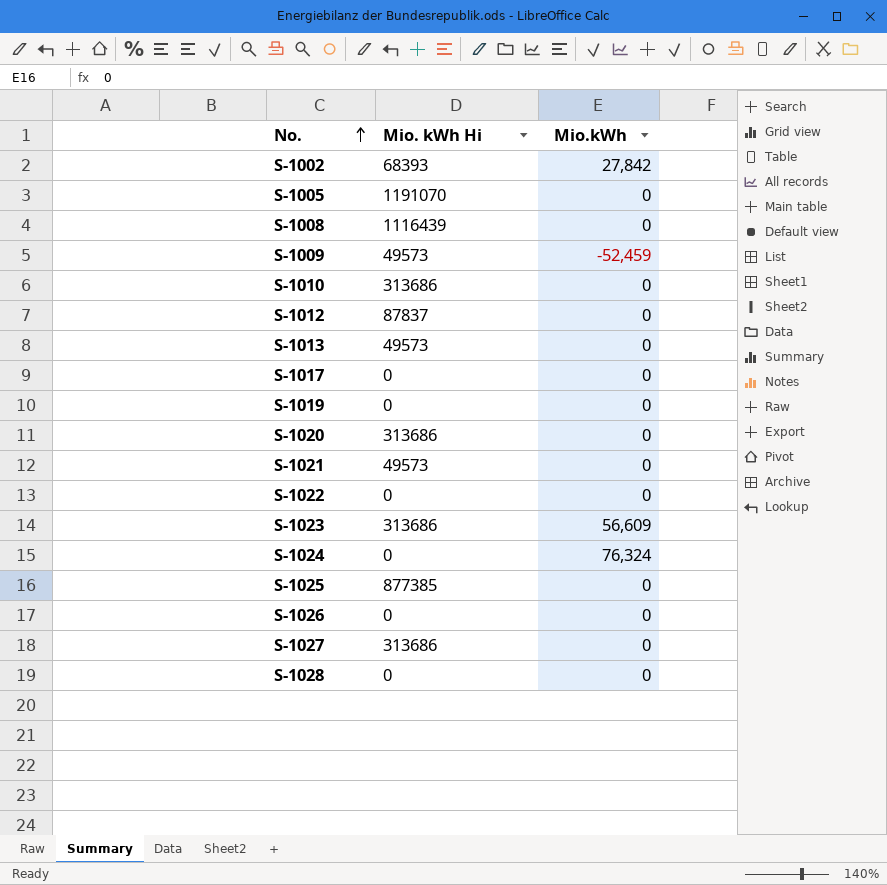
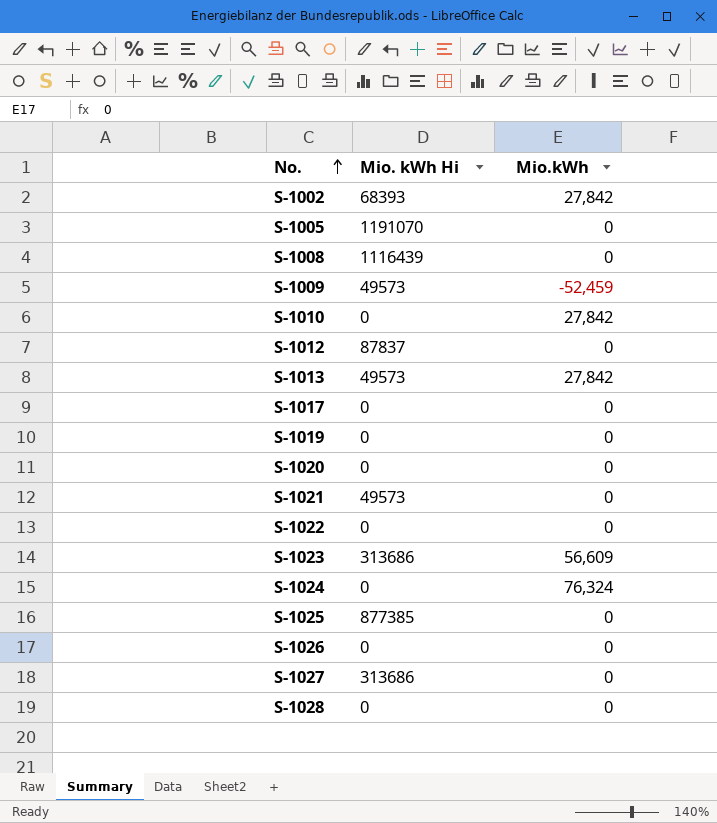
S-1010 | Mio. kWh Hi: 313686 -> 0
S-1010 | Mio.kWh: 0 -> 27,842
S-1013 | Mio.kWh: 0 -> 27,842
S-1020 | Mio. kWh Hi: 313686 -> 0

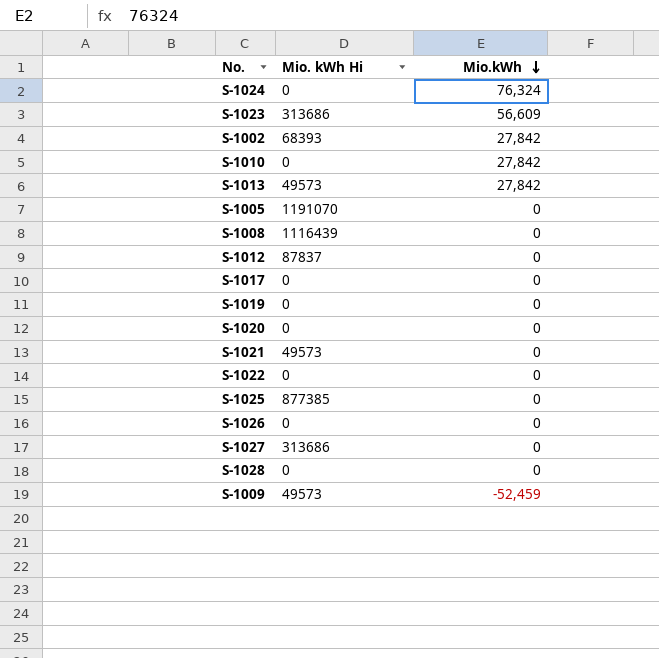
row order: No. ascending -> Mio.kWh descending

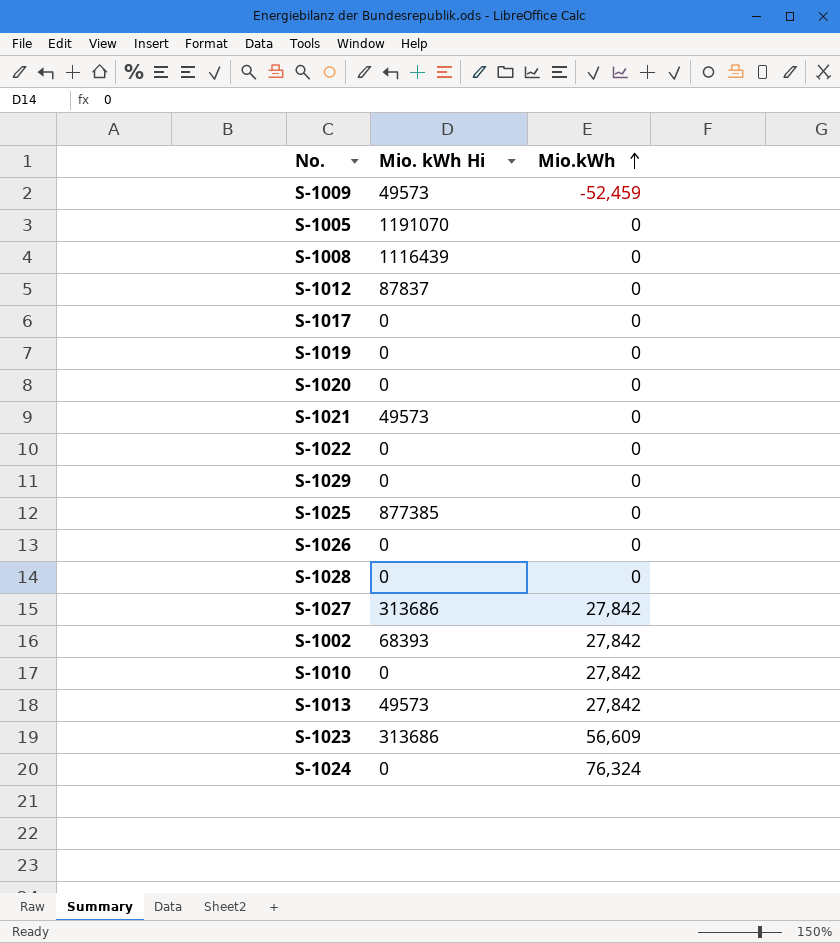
row order: Mio.kWh descending -> Mio.kWh ascending
row S-1029: none -> 0 | 0
S-1027 | Mio.kWh: 0 -> 27,842

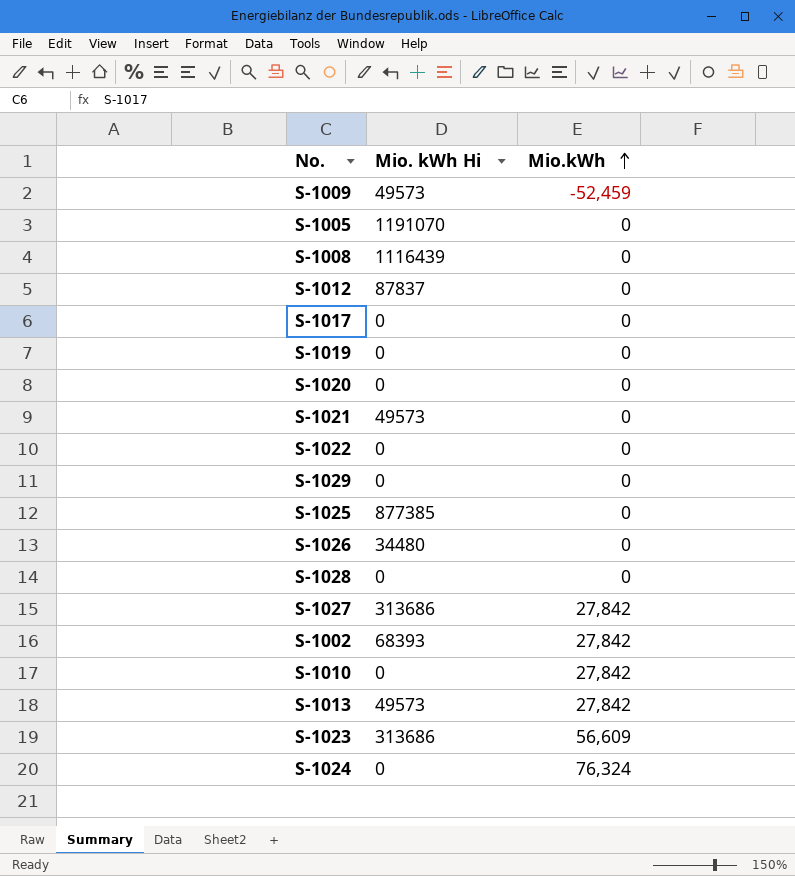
S-1026 | Mio. kWh Hi: 0 -> 34480

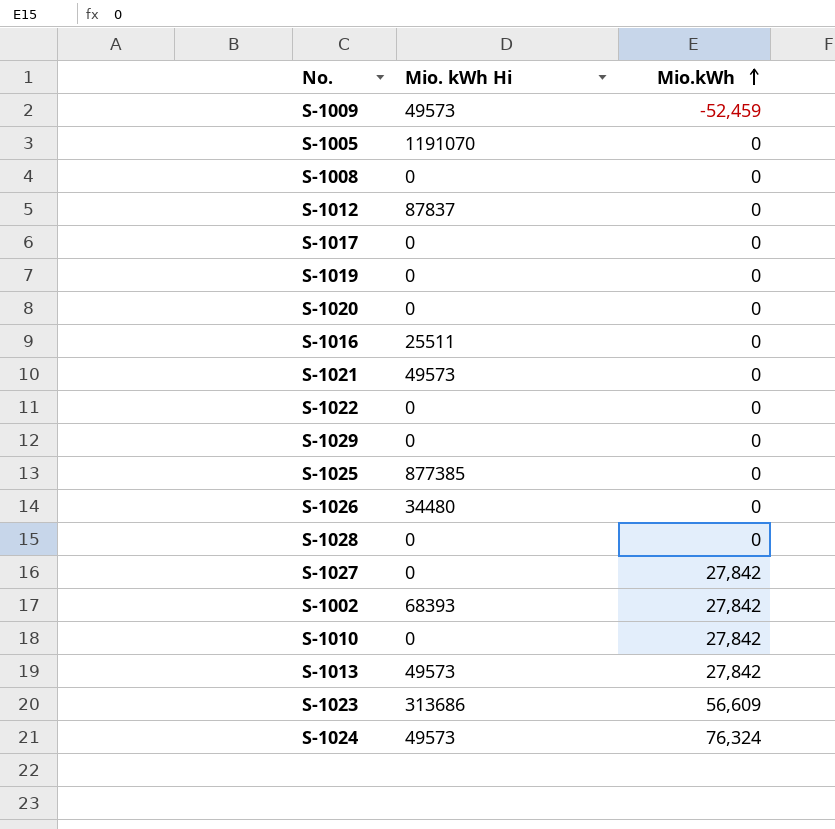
S-1008 | Mio. kWh Hi: 1116439 -> 0
row S-1016: none -> 25511 | 0
S-1027 | Mio. kWh Hi: 313686 -> 0
S-1024 | Mio. kWh Hi: 0 -> 49573

